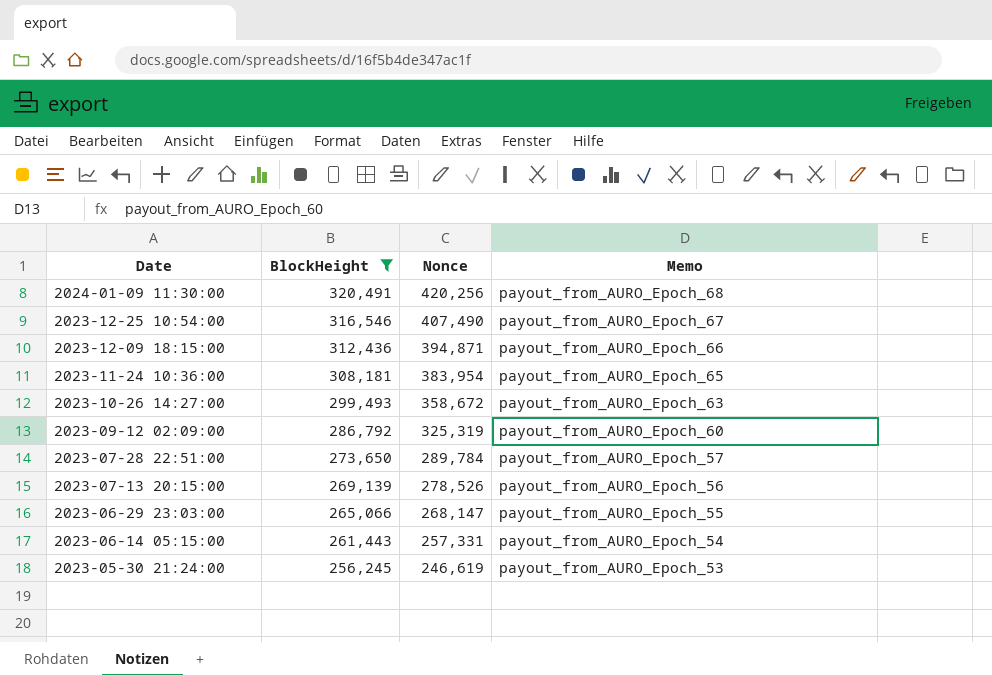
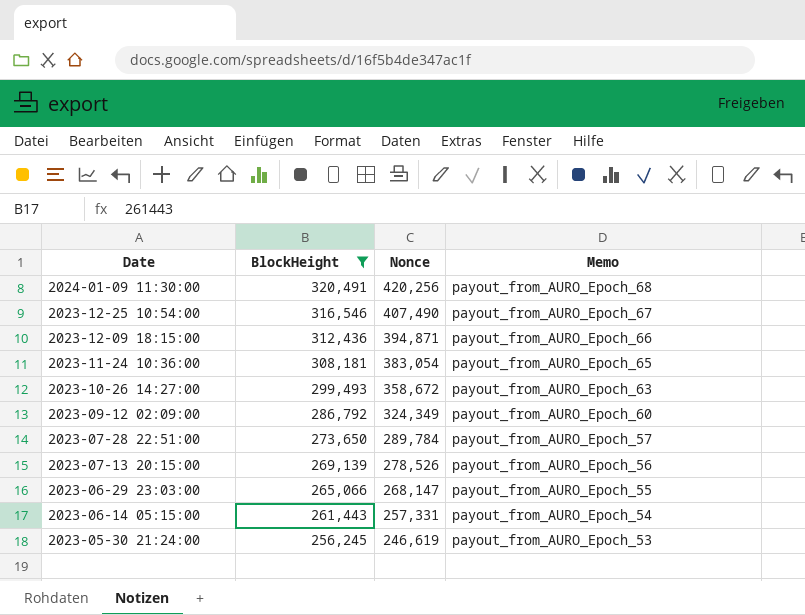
2023-11-24 10:36:00 | Nonce: 383,954 -> 383,054
2023-09-12 02:09:00 | Nonce: 325,319 -> 324,349

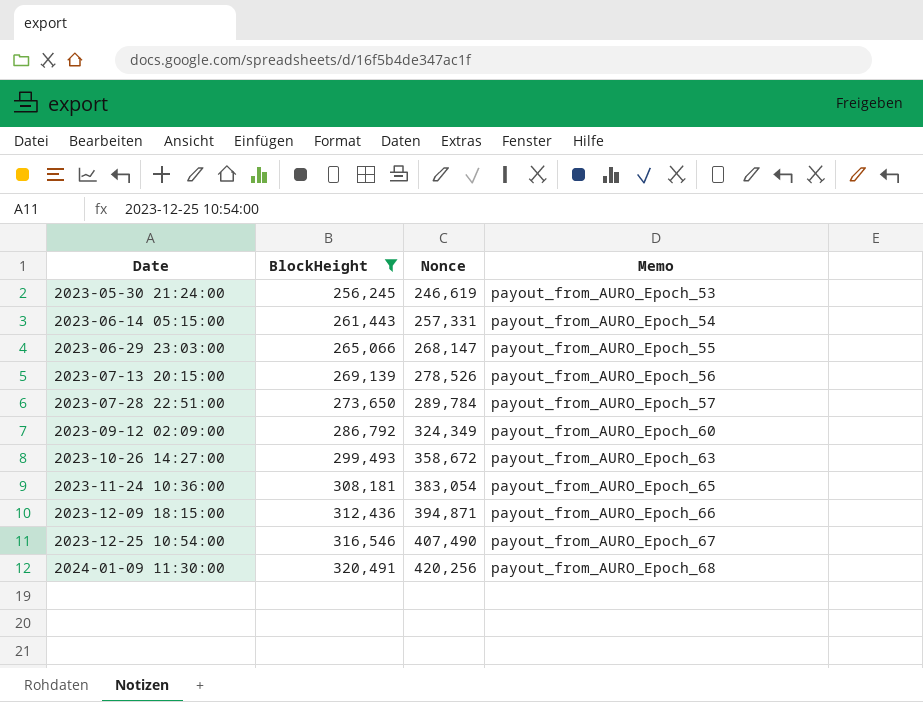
row order: Date descending -> Date ascending

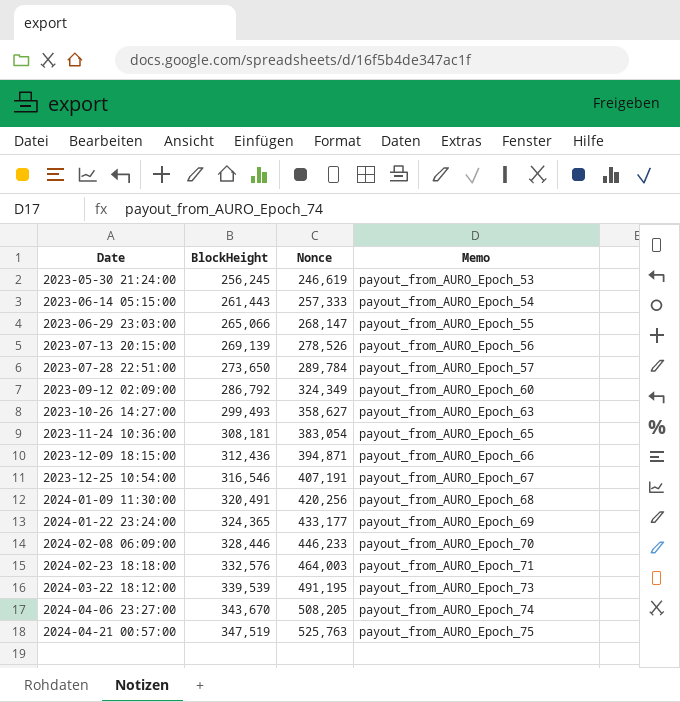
filter: BlockHeight <= 320,491 -> none
2023-06-14 05:15:00 | Nonce: 257,331 -> 257,333
2023-10-26 14:27:00 | Nonce: 358,672 -> 358,627
2023-12-25 10:54:00 | Nonce: 407,490 -> 407,191

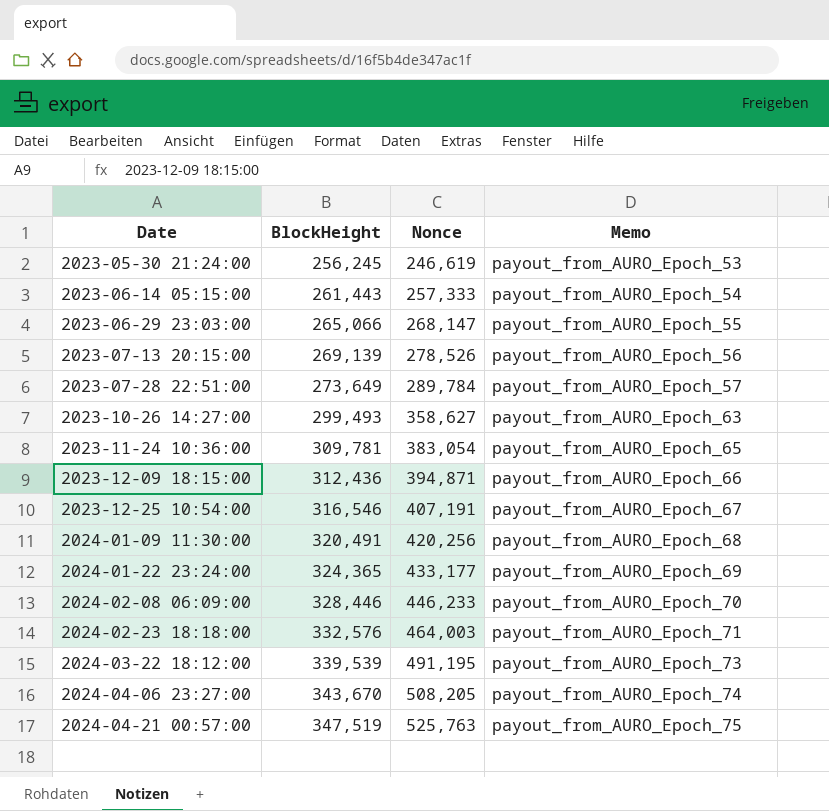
row 2023-09-12 02:09:00: 286,792 | 324,349 | payout_from_AURO_Epoch_60 -> none
2023-07-28 22:51:00 | BlockHeight: 273,650 -> 273,649
2023-11-24 10:36:00 | BlockHeight: 308,181 -> 309,781

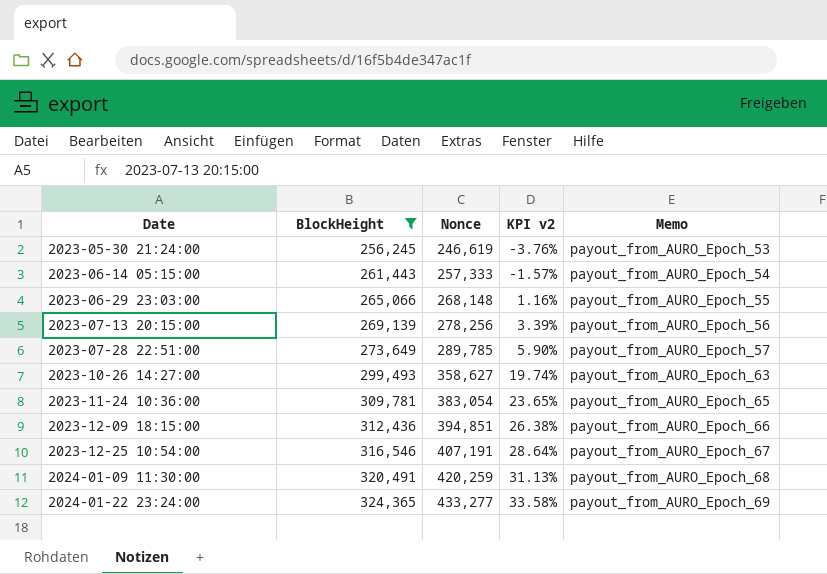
filter: none -> BlockHeight <= 324,365
column KPI v2 | formula: none -> ([Nonce] - [BlockHeight]) / [BlockHeight]
2023-06-29 23:03:00 | Nonce: 268,147 -> 268,148
2023-07-13 20:15:00 | Nonce: 278,526 -> 278,256
2023-07-28 22:51:00 | Nonce: 289,784 -> 289,785
2023-12-09 18:15:00 | Nonce: 394,871 -> 394,851
2024-01-09 11:30:00 | Nonce: 420,256 -> 420,259
2024-01-22 23:24:00 | Nonce: 433,177 -> 433,277

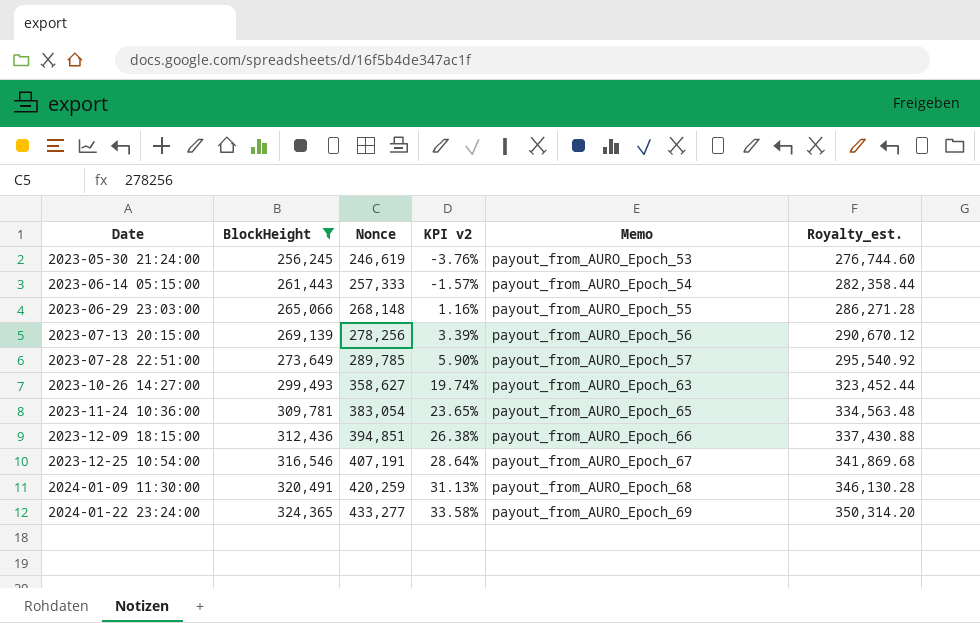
column Royalty_est. | formula: none -> [BlockHeight] * 1.08

